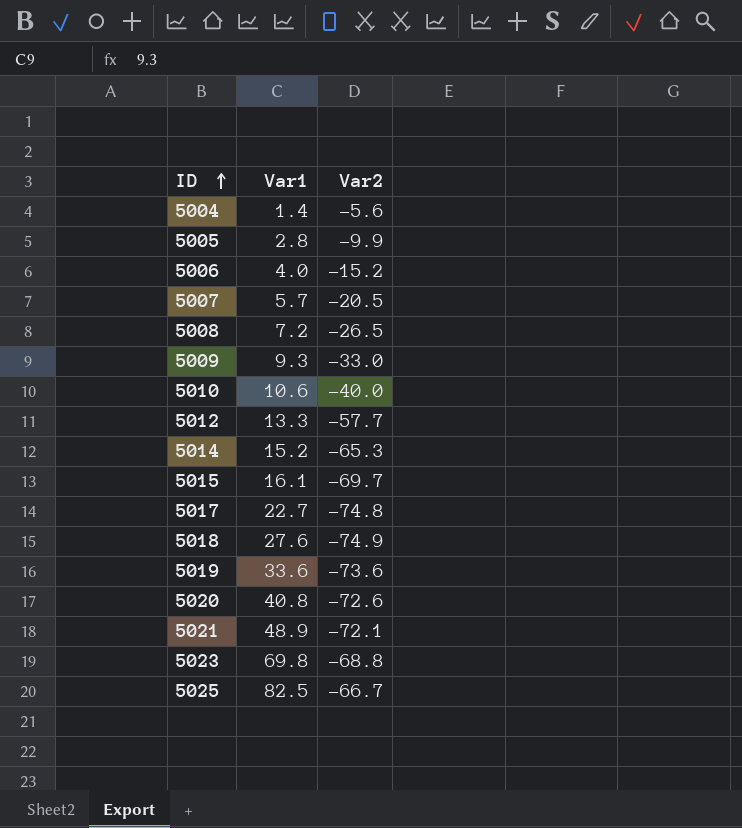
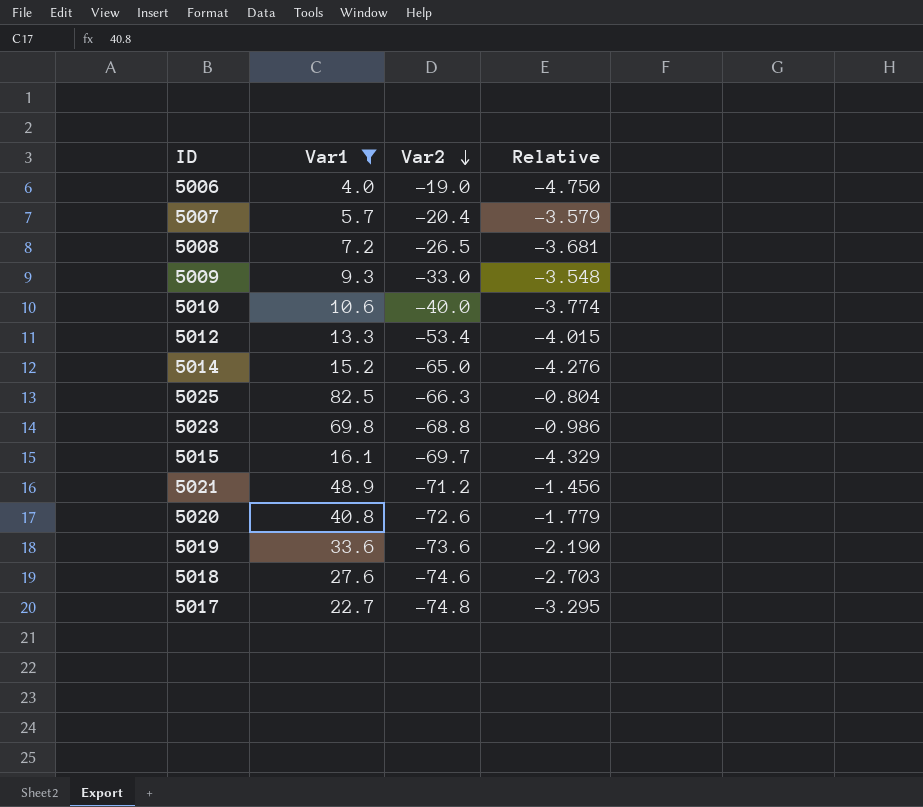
filter: none -> Var1 >= 4.0
row order: ID ascending -> Var2 descending
column Relative | formula: none -> [Var2] / [Var1]
5006 | Var2: -15.2 -> -19.0
5007 | Var2: -20.5 -> -20.4
5012 | Var2: -57.7 -> -53.4
5014 | Var2: -65.3 -> -65.0
5025 | Var2: -66.7 -> -66.3
5021 | Var2: -72.1 -> -71.2
5018 | Var2: -74.9 -> -74.6

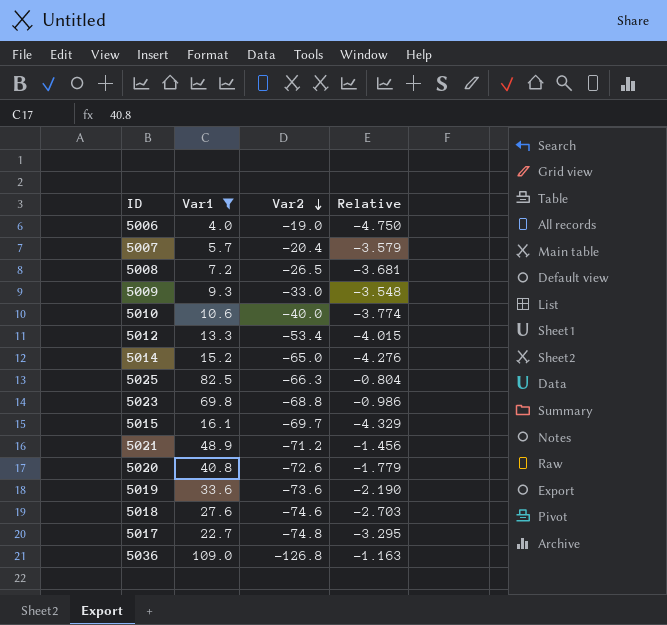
row 5036: none -> 109.0 | -126.8 | -1.163

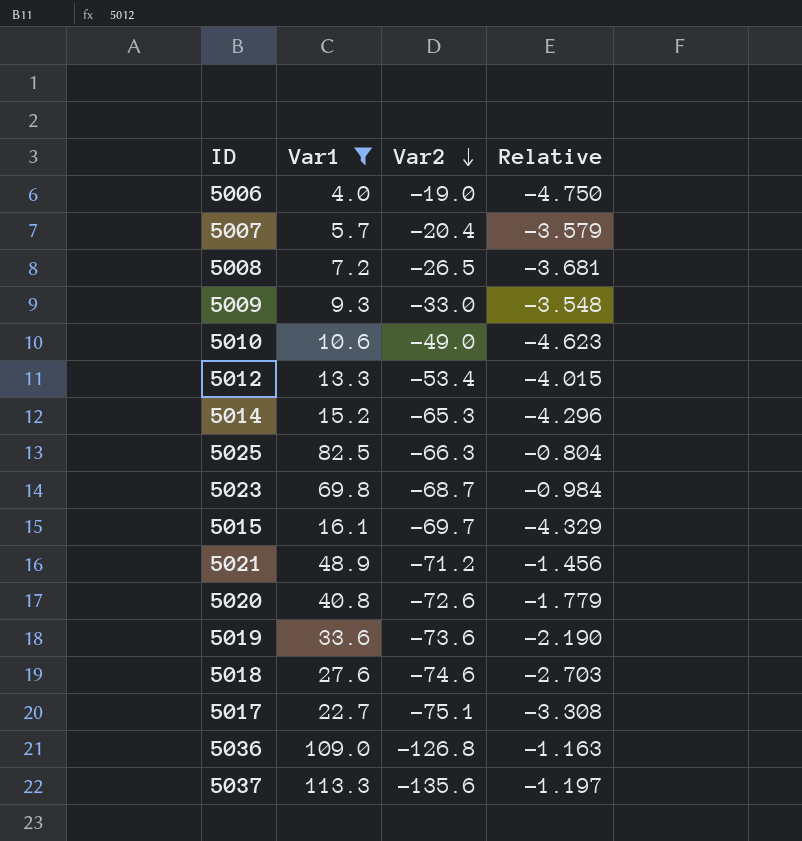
5010 | Var2: -40.0 -> -49.0
5010 | Relative: -3.774 -> -4.623
5014 | Var2: -65.0 -> -65.3
5014 | Relative: -4.276 -> -4.296
5023 | Var2: -68.8 -> -68.7
5023 | Relative: -0.986 -> -0.984
5017 | Var2: -74.8 -> -75.1
5017 | Relative: -3.295 -> -3.308
row 5037: none -> 113.3 | -135.6 | -1.197

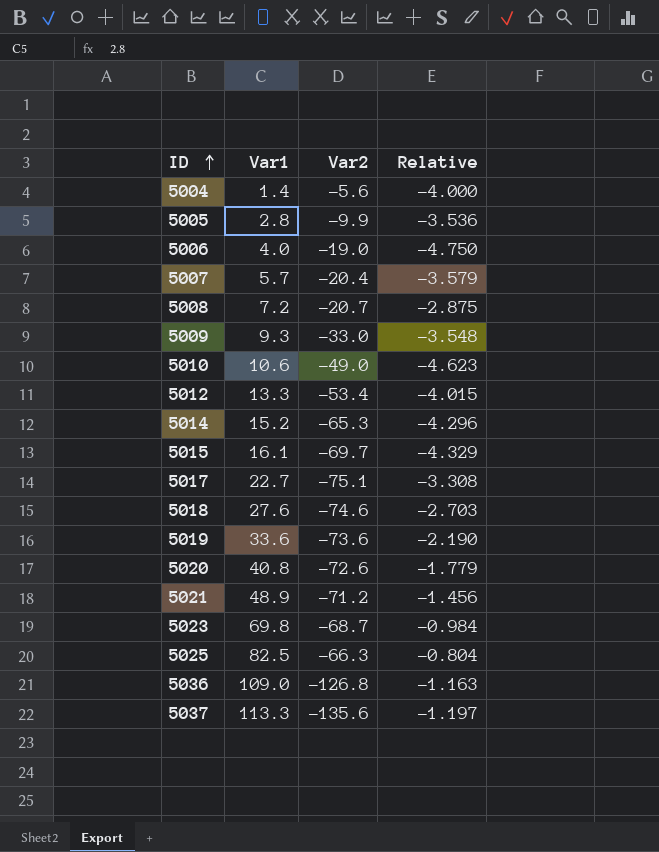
filter: Var1 >= 4.0 -> none
row order: Var2 descending -> ID ascending
5008 | Var2: -26.5 -> -20.7
5008 | Relative: -3.681 -> -2.875

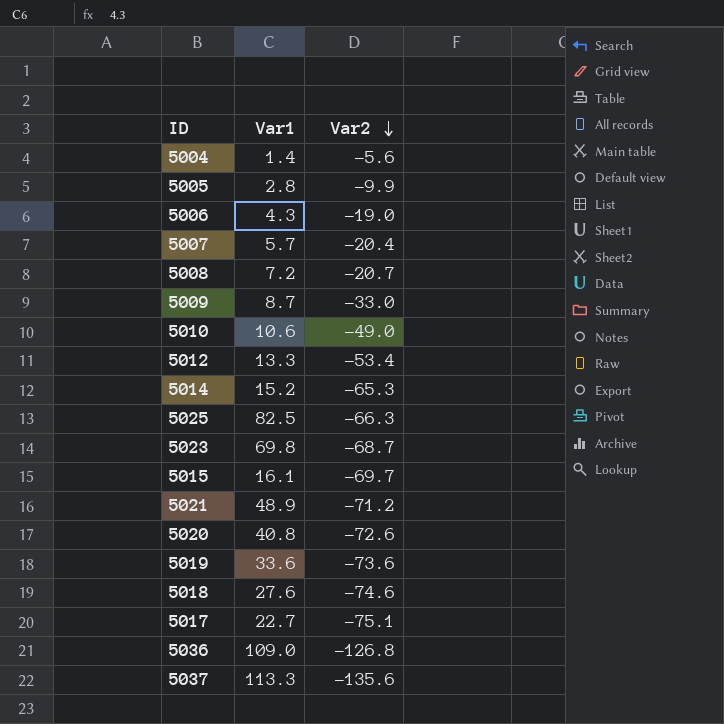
row order: ID ascending -> Var2 descending
column Relative | formula: [Var2] / [Var1] -> none
5006 | Var1: 4.0 -> 4.3
5009 | Var1: 9.3 -> 8.7

